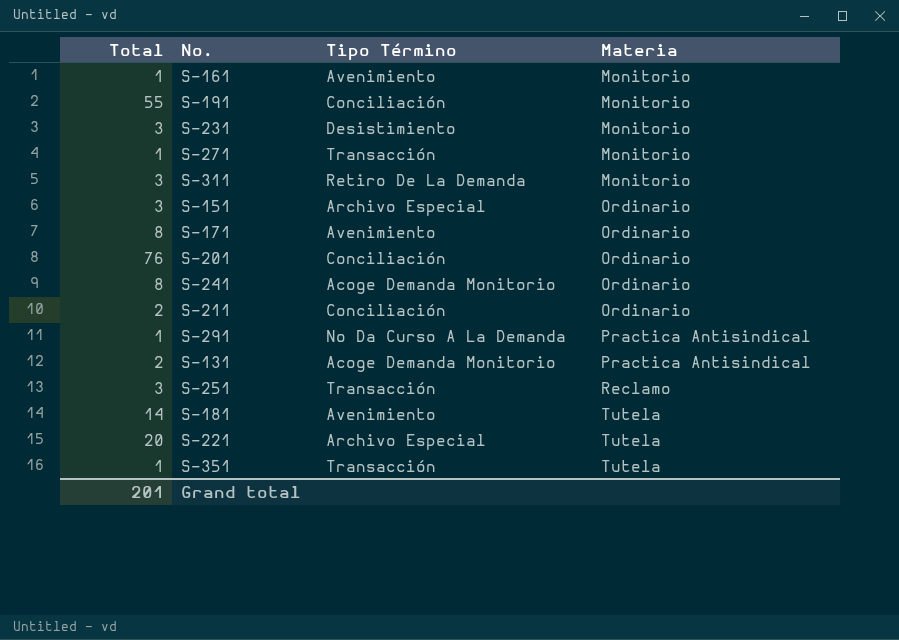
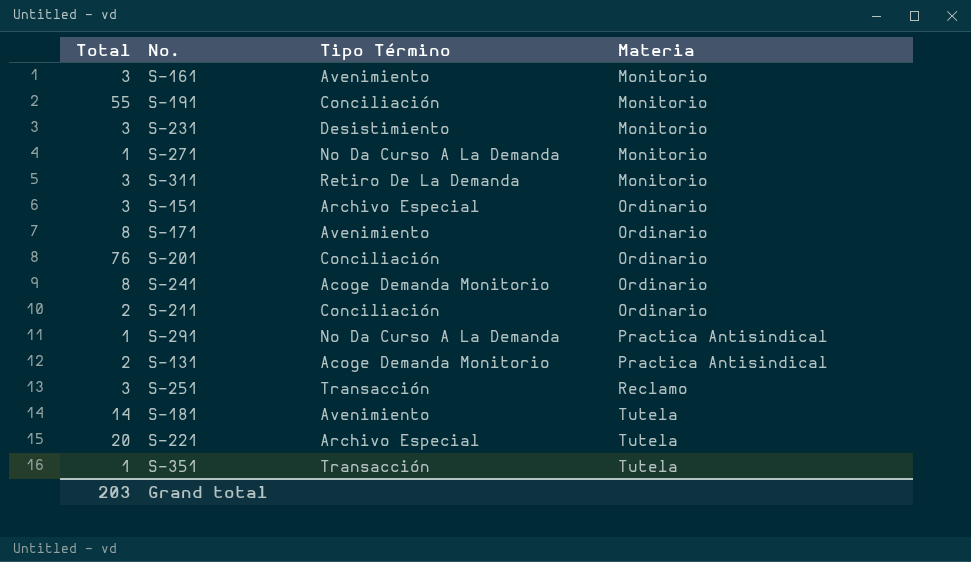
S-161 | Total: 1 -> 3
S-271 | Tipo Término: Transacción -> No Da Curso A La Demanda
Grand total | Total: 201 -> 203

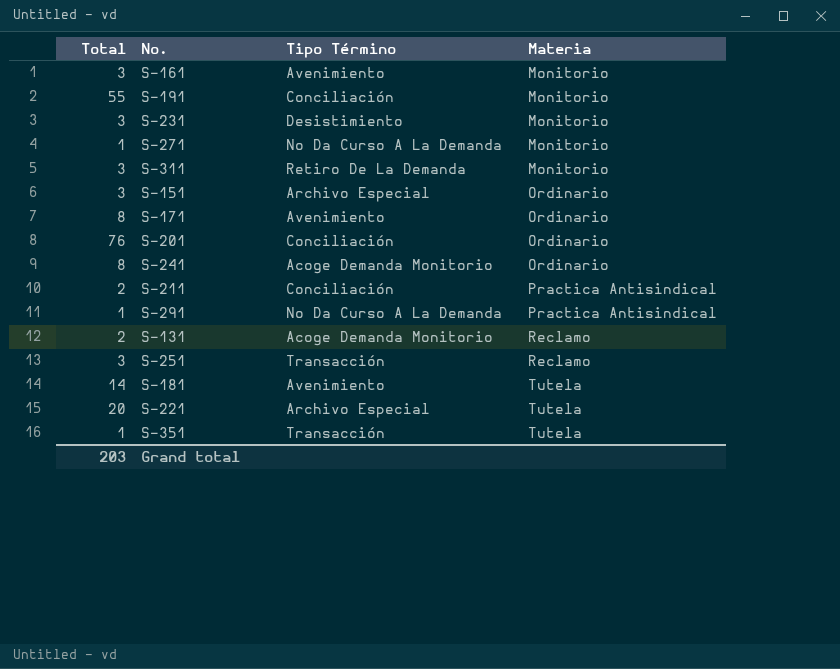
S-211 | Materia: Ordinario -> Practica Antisindical
S-131 | Materia: Practica Antisindical -> Reclamo

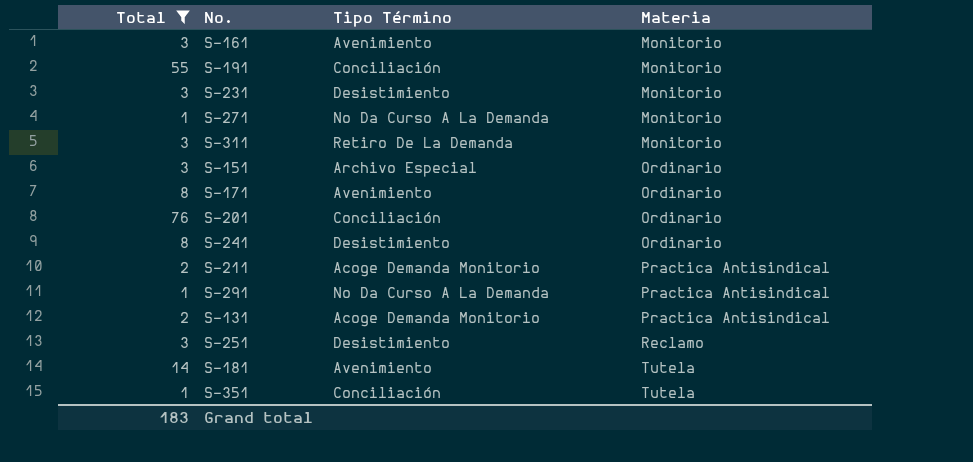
filter: none -> Total != 20
S-241 | Tipo Término: Acoge Demanda Monitorio -> Desistimiento
S-211 | Tipo Término: Conciliación -> Acoge Demanda Monitorio
S-131 | Materia: Reclamo -> Practica Antisindical
S-251 | Tipo Término: Transacción -> Desistimiento
S-351 | Tipo Término: Transacción -> Conciliación
Grand total | Total: 203 -> 183

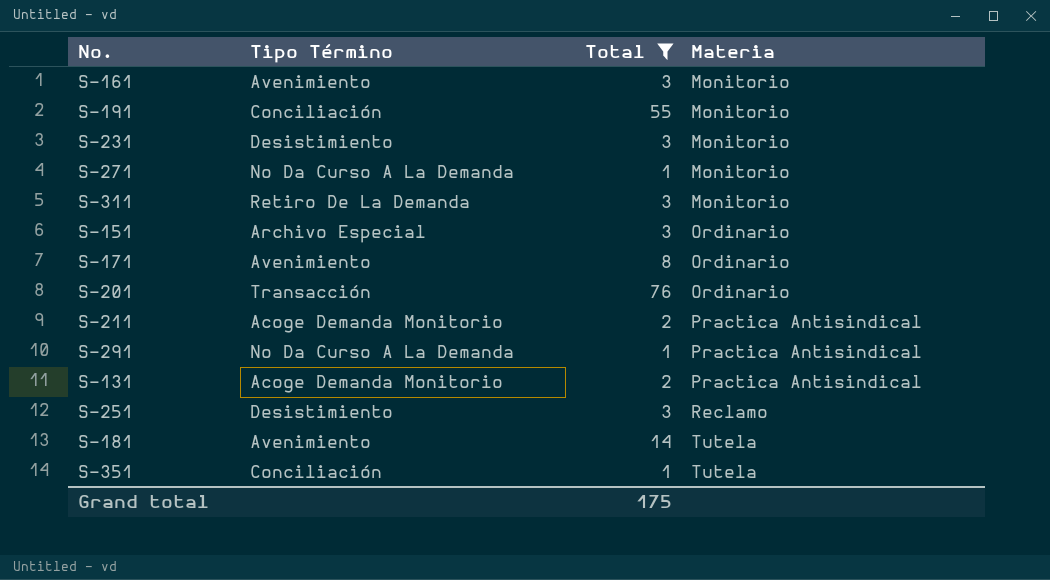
column Total | position: 1 -> 3
row S-241: 8 | Desistimiento | Ordinario -> none
S-201 | Tipo Término: Conciliación -> Transacción
Grand total | Total: 183 -> 175

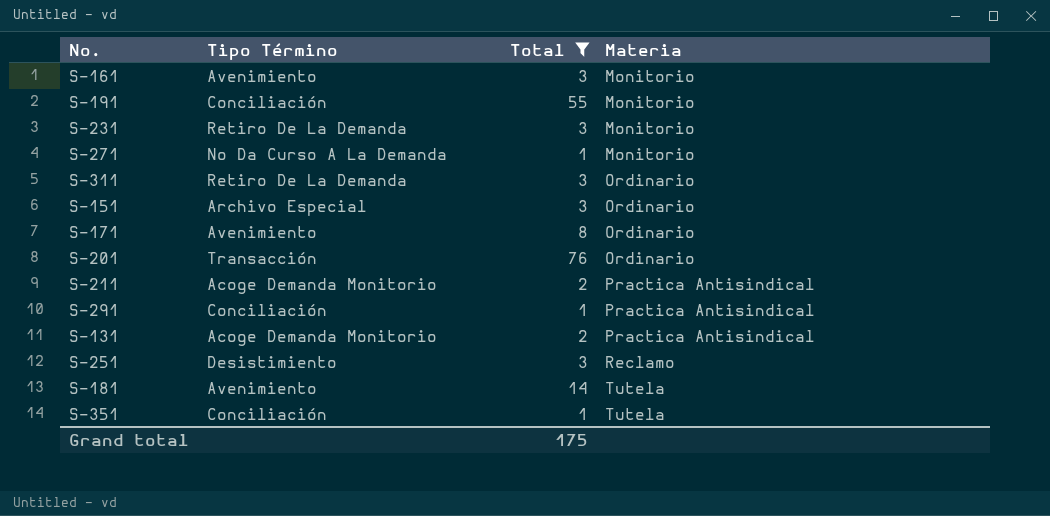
S-231 | Tipo Término: Desistimiento -> Retiro De La Demanda
S-311 | Materia: Monitorio -> Ordinario
S-291 | Tipo Término: No Da Curso A La Demanda -> Conciliación

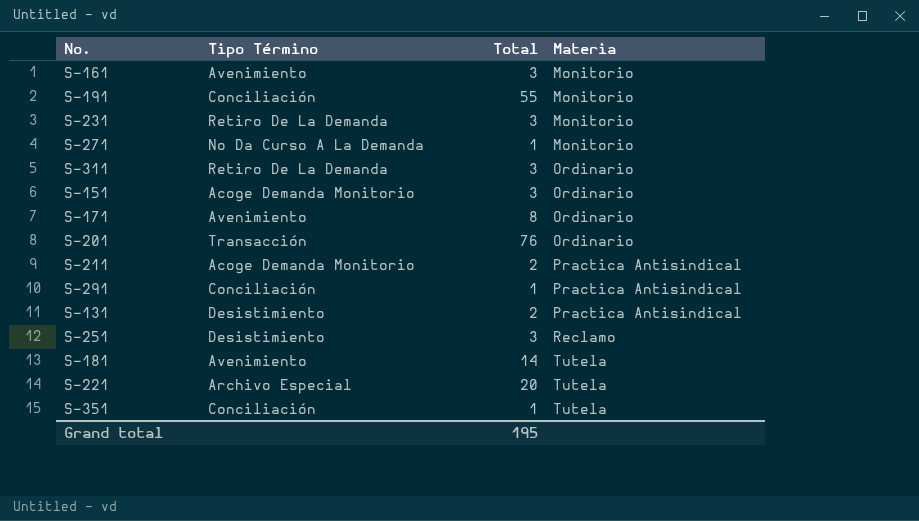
filter: Total != 20 -> none
S-151 | Tipo Término: Archivo Especial -> Acoge Demanda Monitorio
S-131 | Tipo Término: Acoge Demanda Monitorio -> Desistimiento
Grand total | Total: 175 -> 195

